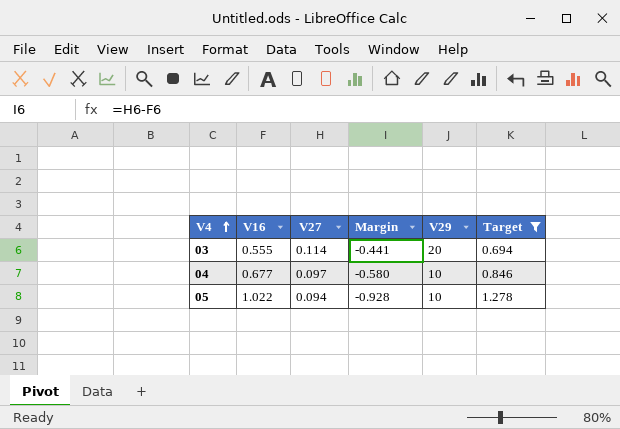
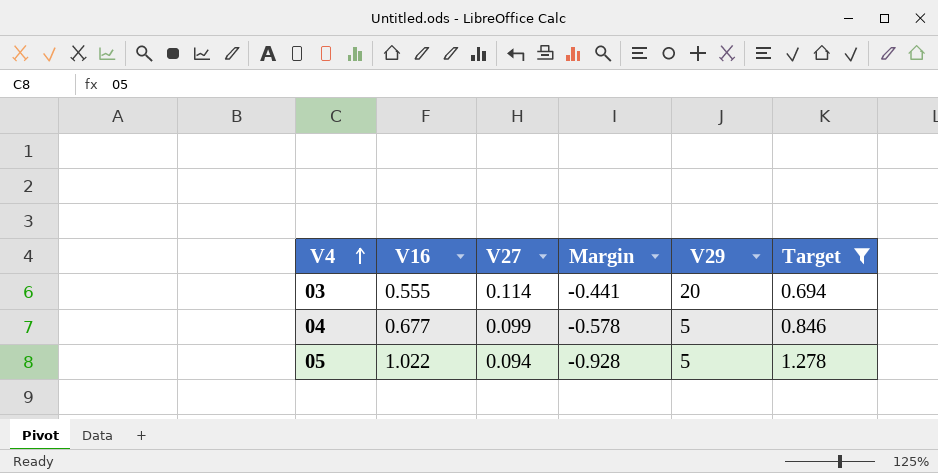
04 | V27: 0.097 -> 0.099
04 | Margin: -0.580 -> -0.578
04 | V29: 10 -> 5
05 | V29: 10 -> 5

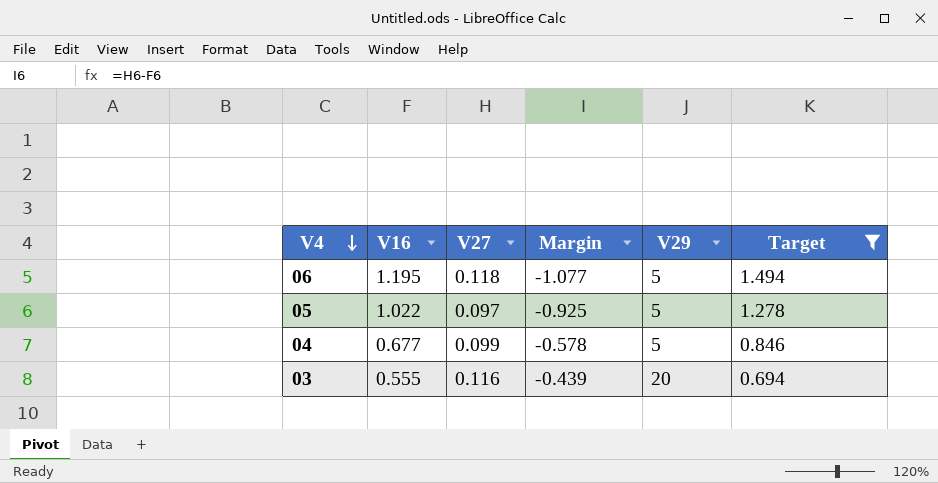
row order: V4 ascending -> V4 descending
row 06: none -> 1.195 | 0.118 | -1.077 | 5 | 1.494
05 | V27: 0.094 -> 0.097
05 | Margin: -0.928 -> -0.925
03 | V27: 0.114 -> 0.116
03 | Margin: -0.441 -> -0.439

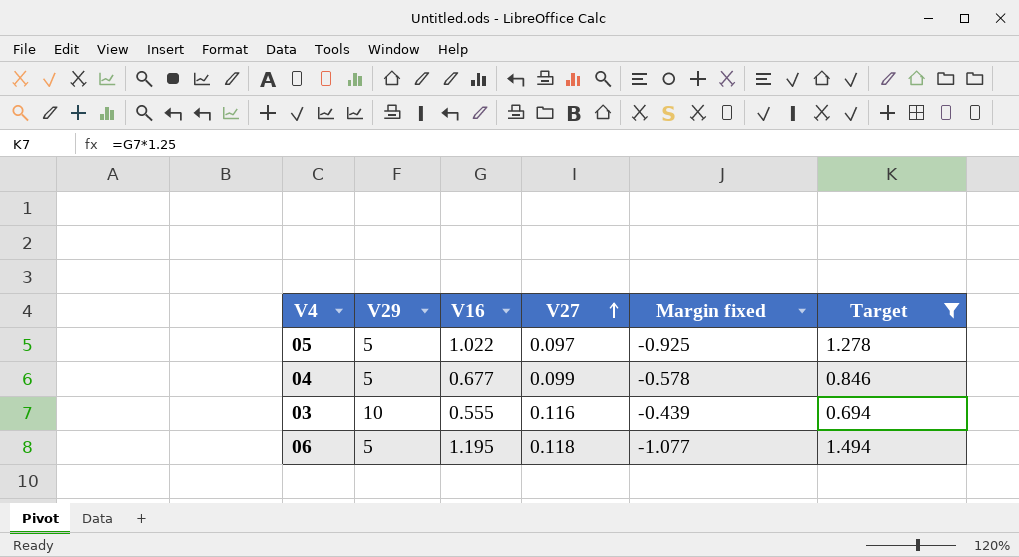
row order: V4 descending -> V27 ascending
column V29 | position: 5 -> 2
column name: Margin -> Margin fixed
03 | V29: 20 -> 10

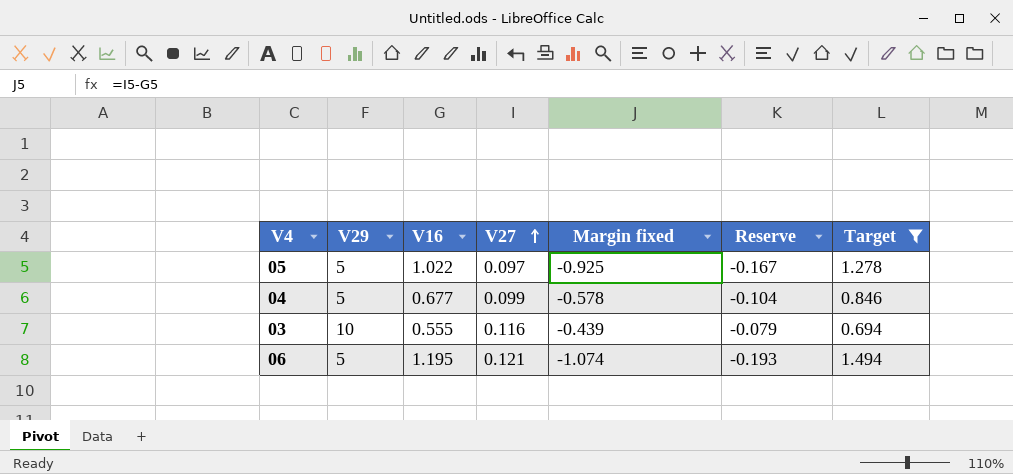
column Reserve | formula: none -> [Margin fixed] * 0.18
06 | V27: 0.118 -> 0.121
06 | Margin fixed: -1.077 -> -1.074

